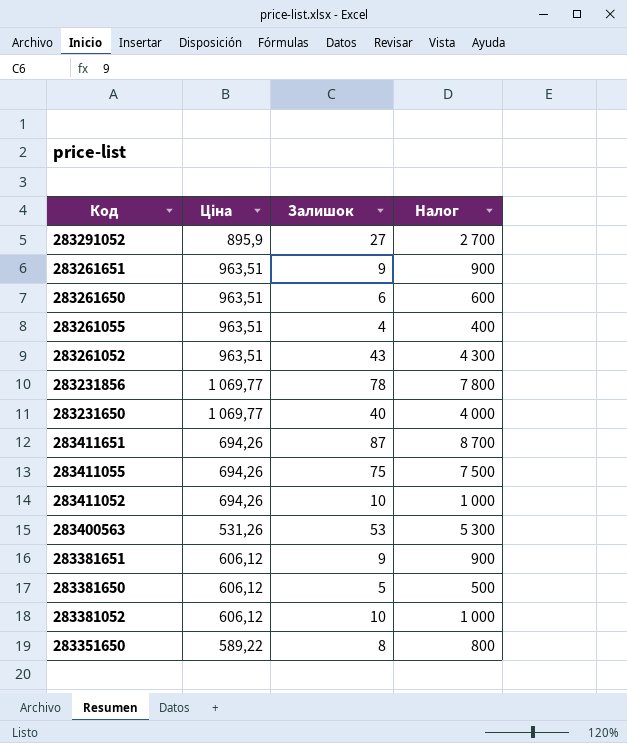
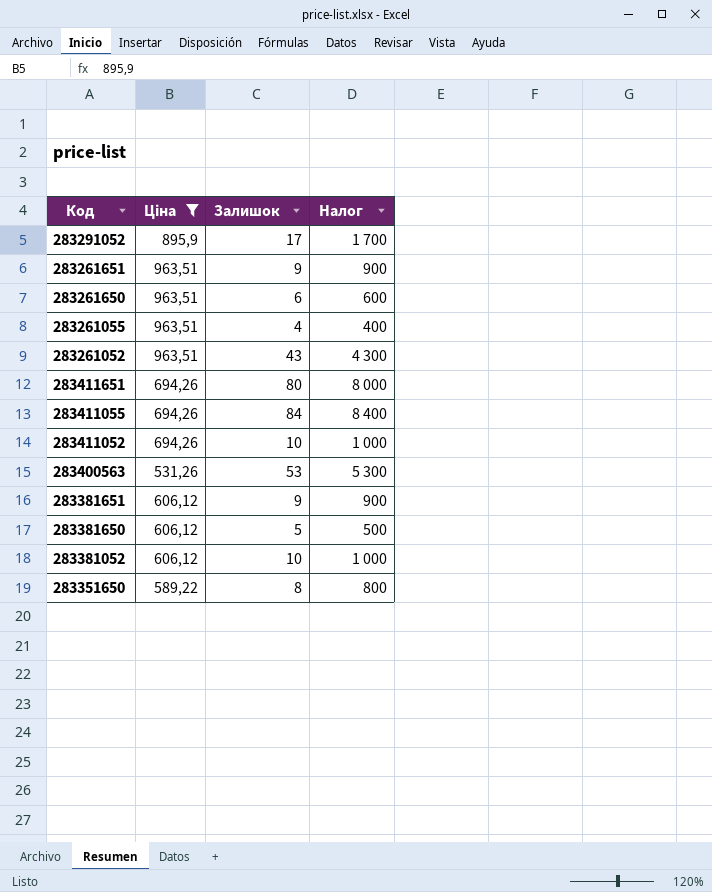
filter: none -> Ціна != 1 069,77
283291052 | Залишок: 27 -> 17
283291052 | Налог: 2 700 -> 1 700
283411651 | Залишок: 87 -> 80
283411651 | Налог: 8 700 -> 8 000
283411055 | Залишок: 75 -> 84
283411055 | Налог: 7 500 -> 8 400

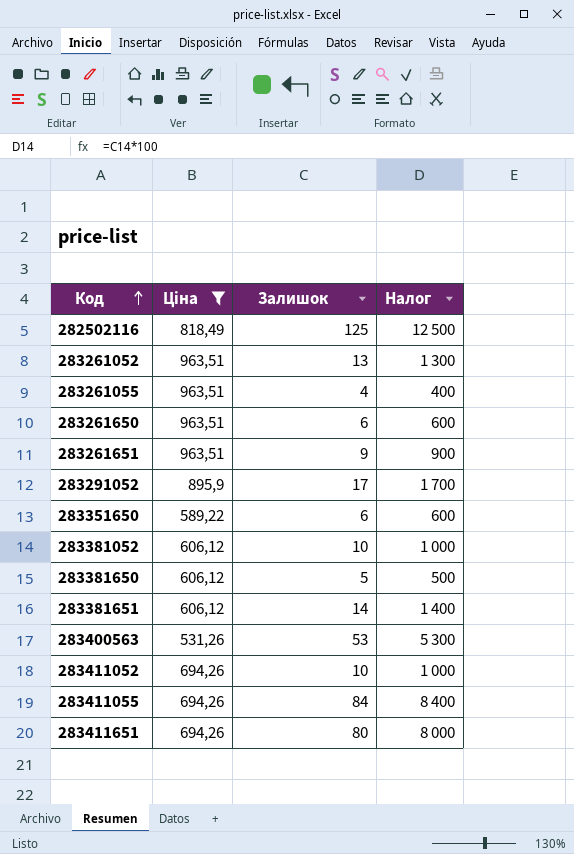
row order: none -> Код ascending
row 282502116: none -> 818,49 | 125 | 12 500
283261052 | Залишок: 43 -> 13
283261052 | Налог: 4 300 -> 1 300
283351650 | Залишок: 8 -> 6
283351650 | Налог: 800 -> 600
283381651 | Залишок: 9 -> 14
283381651 | Налог: 900 -> 1 400

